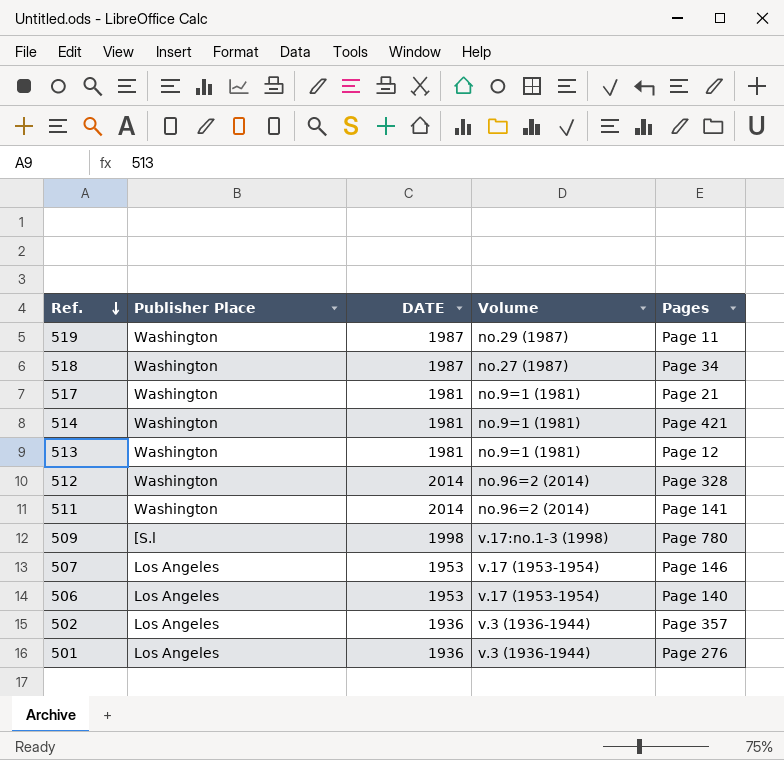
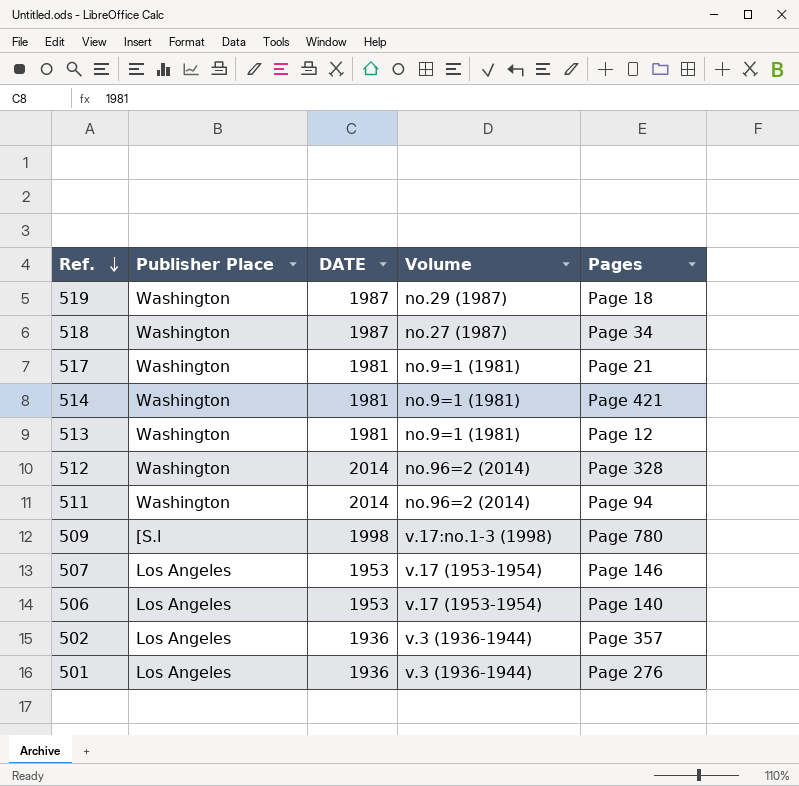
519 | Pages: Page 11 -> Page 18
511 | Pages: Page 141 -> Page 94

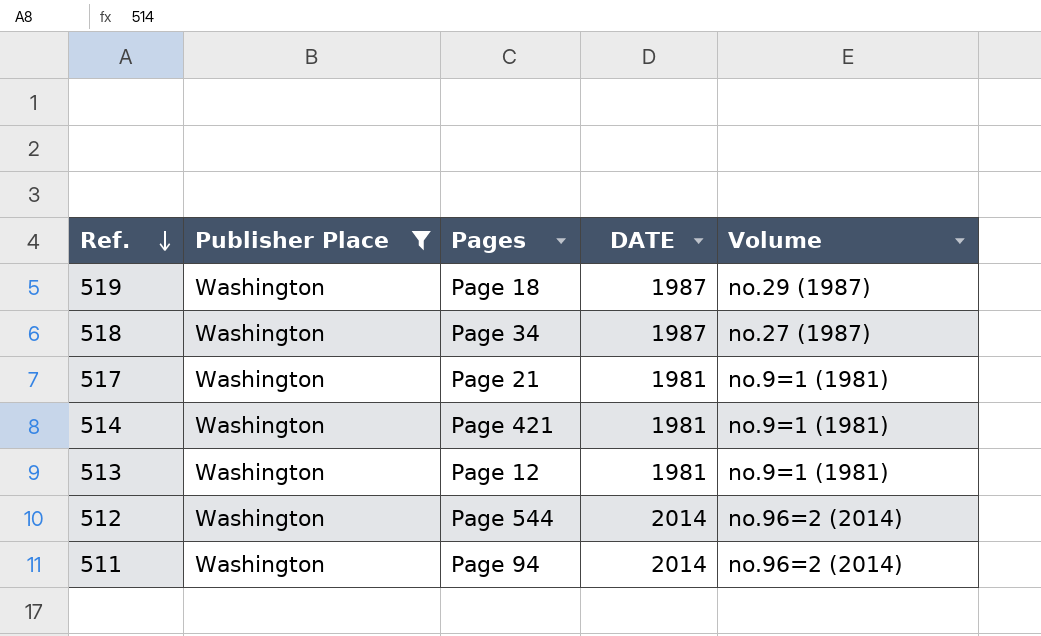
filter: none -> Publisher Place = Washington
column Pages | position: 5 -> 3
512 | Pages: Page 328 -> Page 544

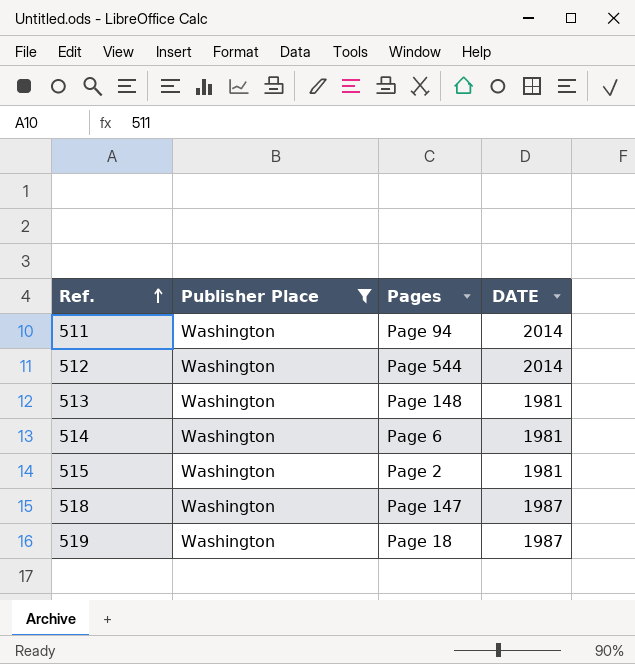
row order: Ref. descending -> Ref. ascending
column Volume | position: 5 -> none
row 517: Washington | Page 21 | 1981 | no.9=1 (1981) -> none
513 | Pages: Page 12 -> Page 148
514 | Pages: Page 421 -> Page 6
row 515: none -> Washington | Page 2 | 1981
518 | Pages: Page 34 -> Page 147

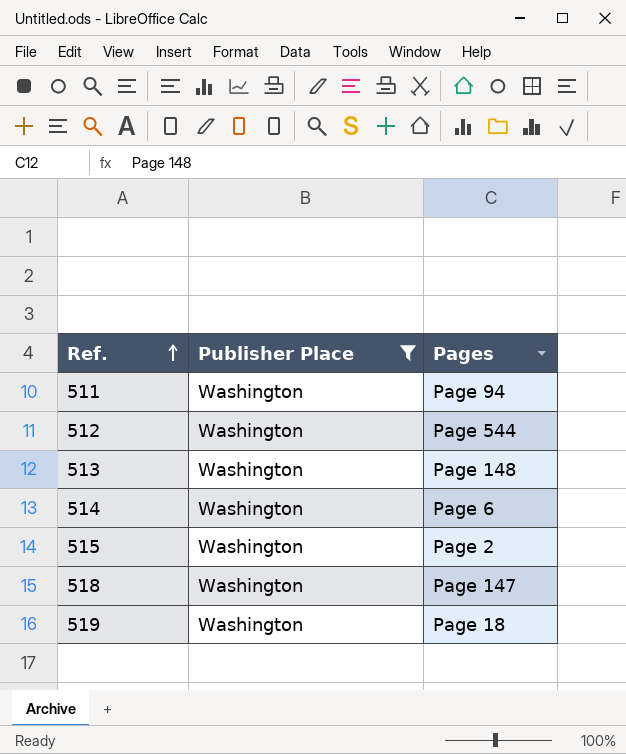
column DATE | position: 4 -> none

